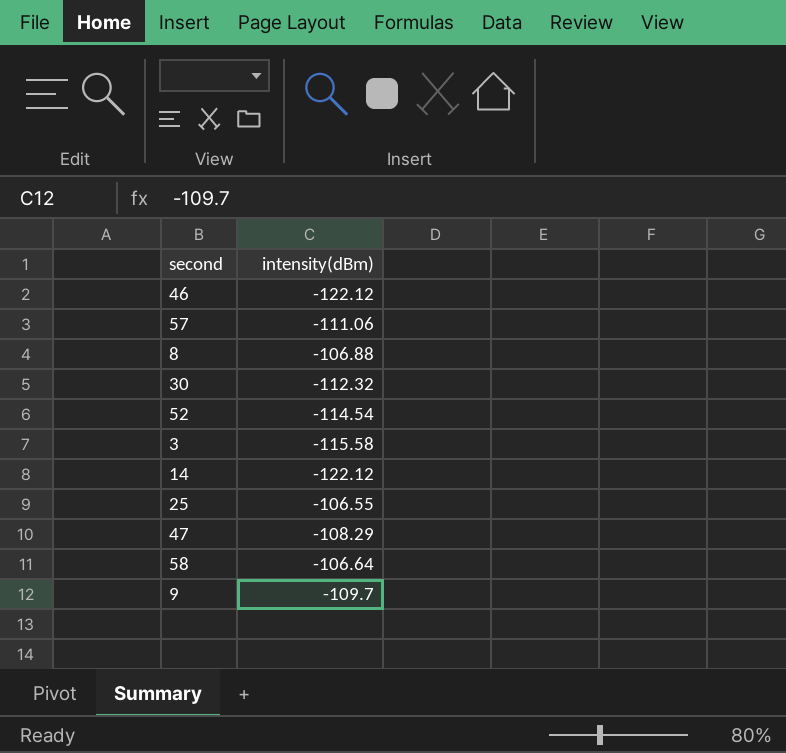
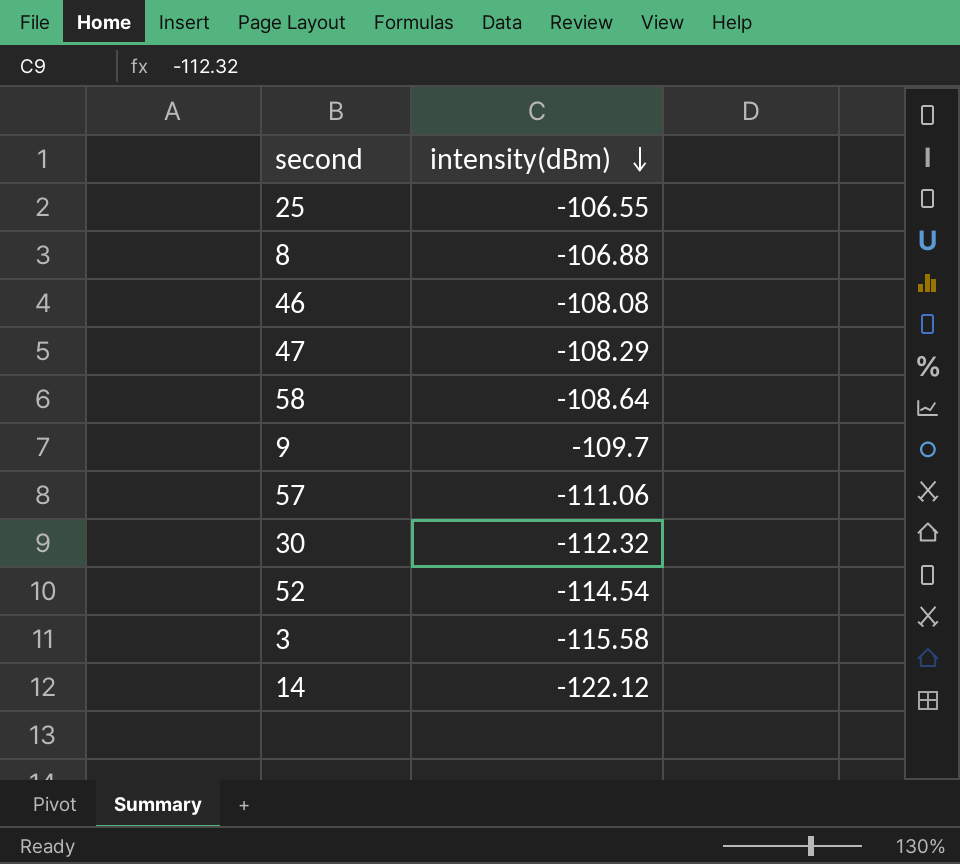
row order: none -> intensity(dBm) descending
46 | intensity(dBm): -122.12 -> -108.08
58 | intensity(dBm): -106.64 -> -108.64

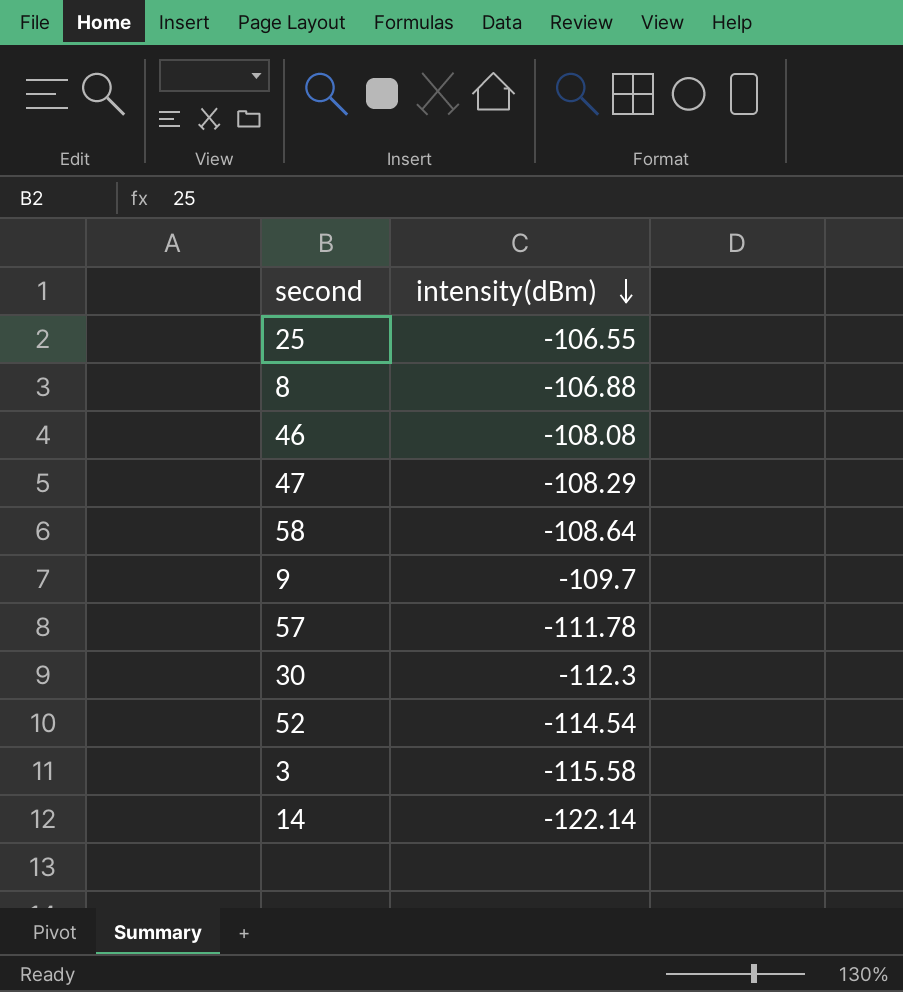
57 | intensity(dBm): -111.06 -> -111.78
30 | intensity(dBm): -112.32 -> -112.3
14 | intensity(dBm): -122.12 -> -122.14

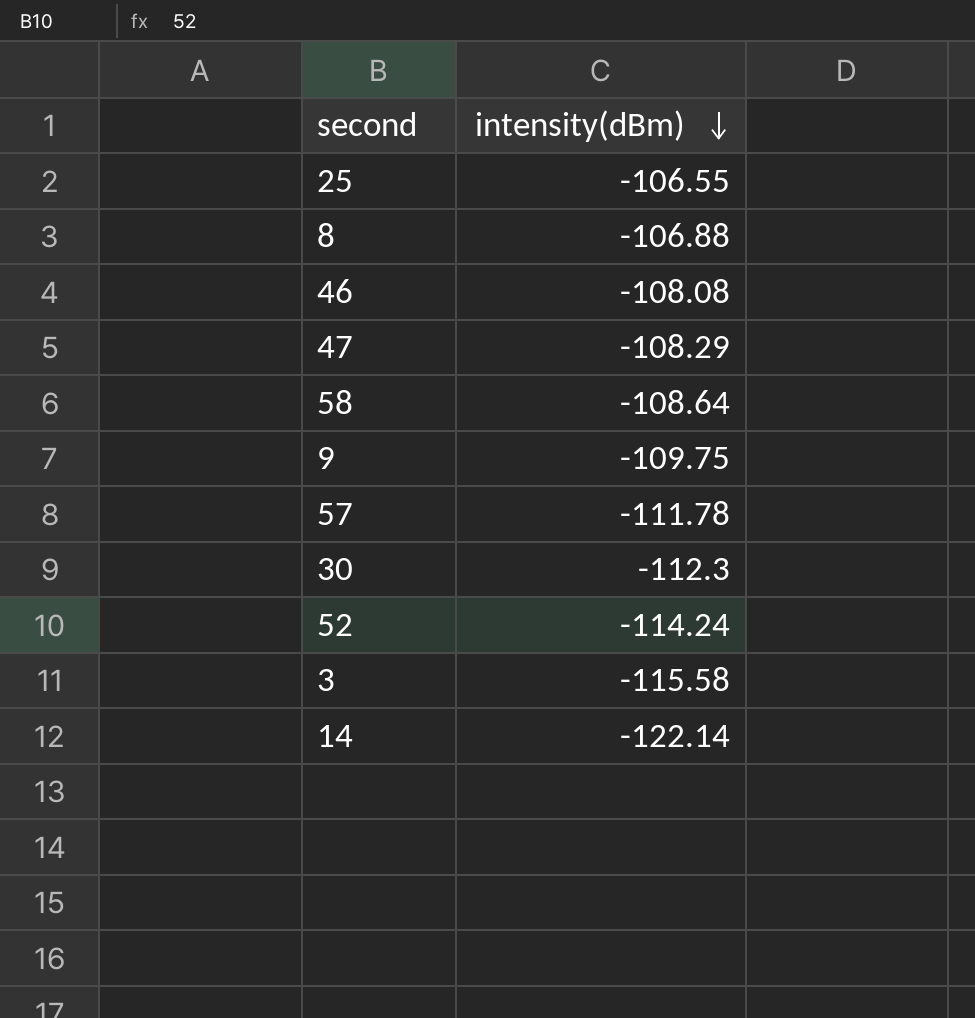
9 | intensity(dBm): -109.7 -> -109.75
52 | intensity(dBm): -114.54 -> -114.24

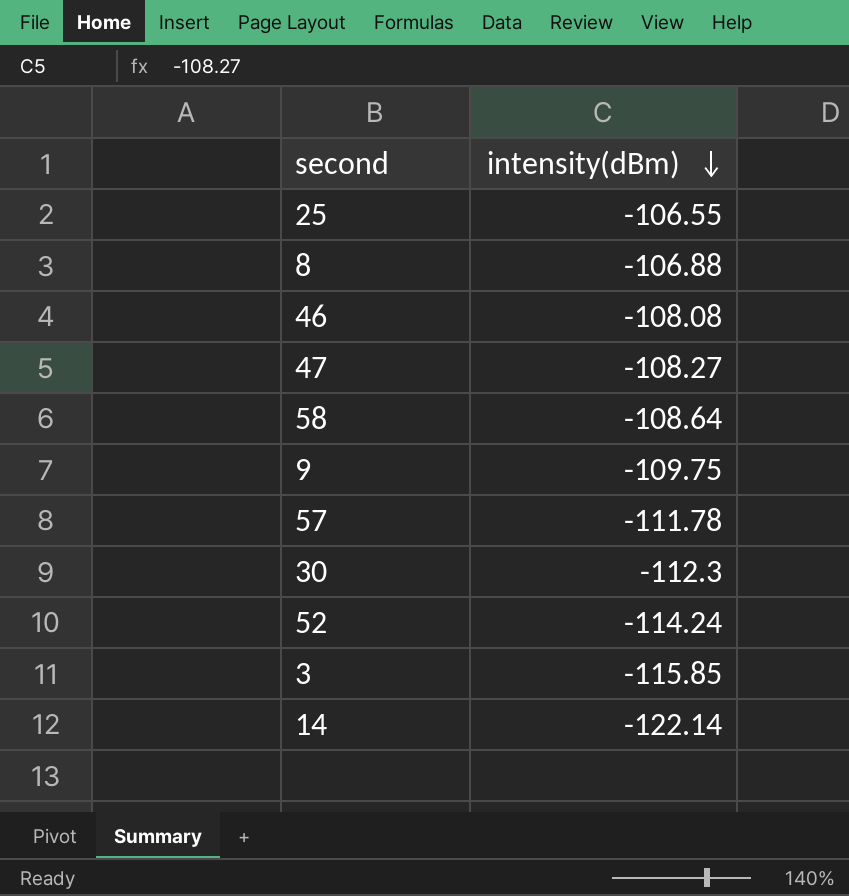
47 | intensity(dBm): -108.29 -> -108.27
3 | intensity(dBm): -115.58 -> -115.85

